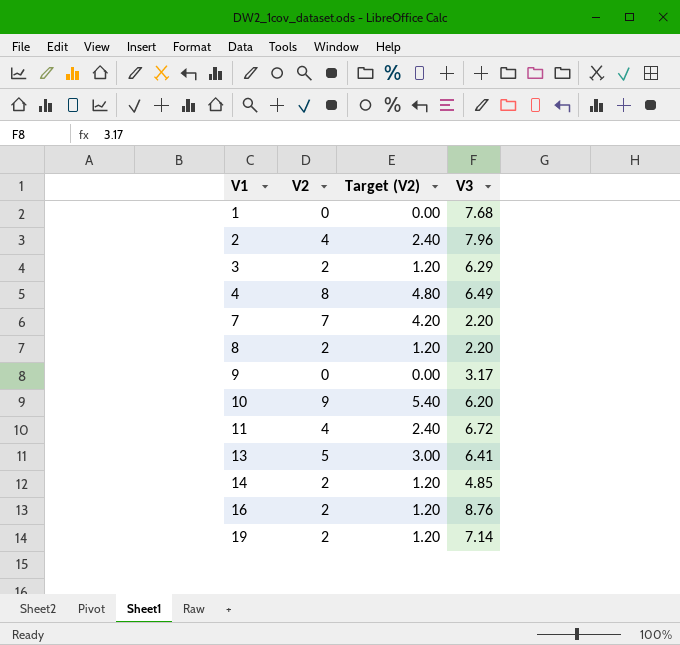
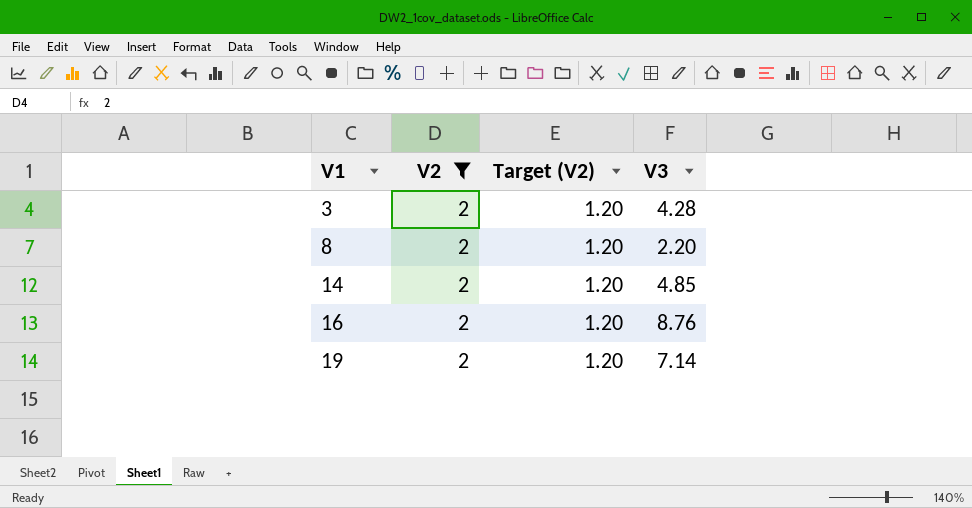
filter: none -> V2 = 2
3 | V3: 6.29 -> 4.28

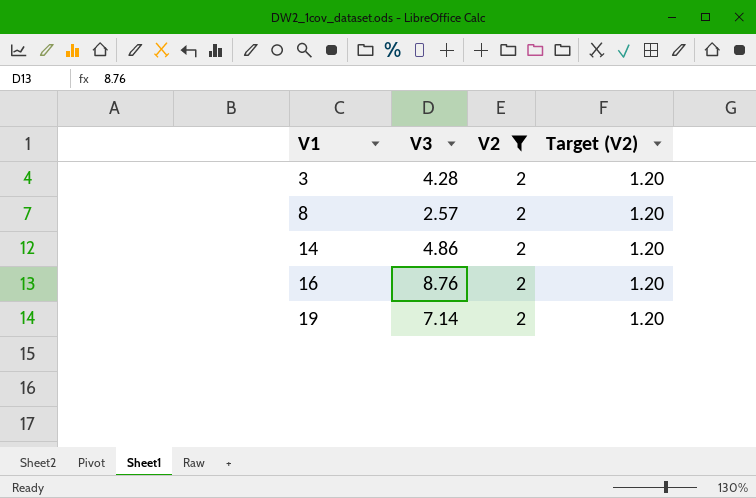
column V3 | position: 4 -> 2
8 | V3: 2.20 -> 2.57
14 | V3: 4.85 -> 4.86

